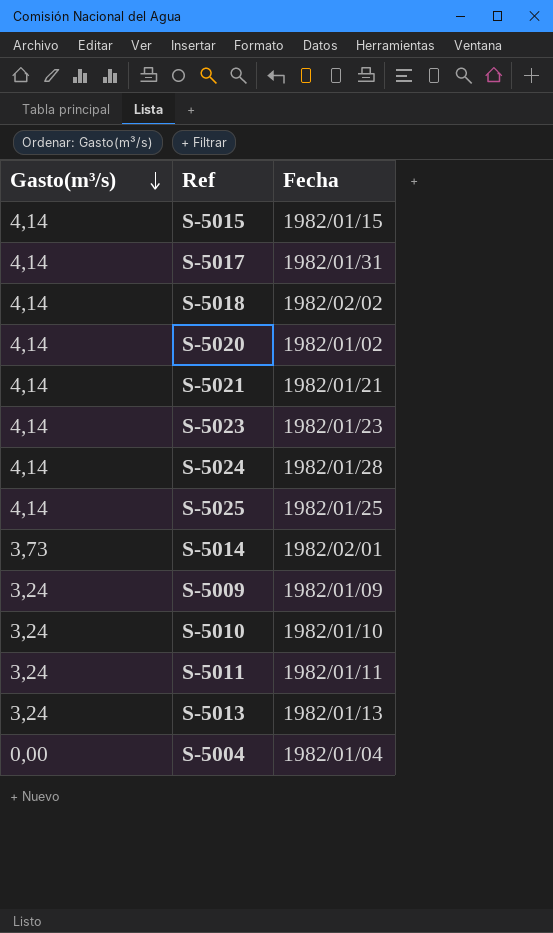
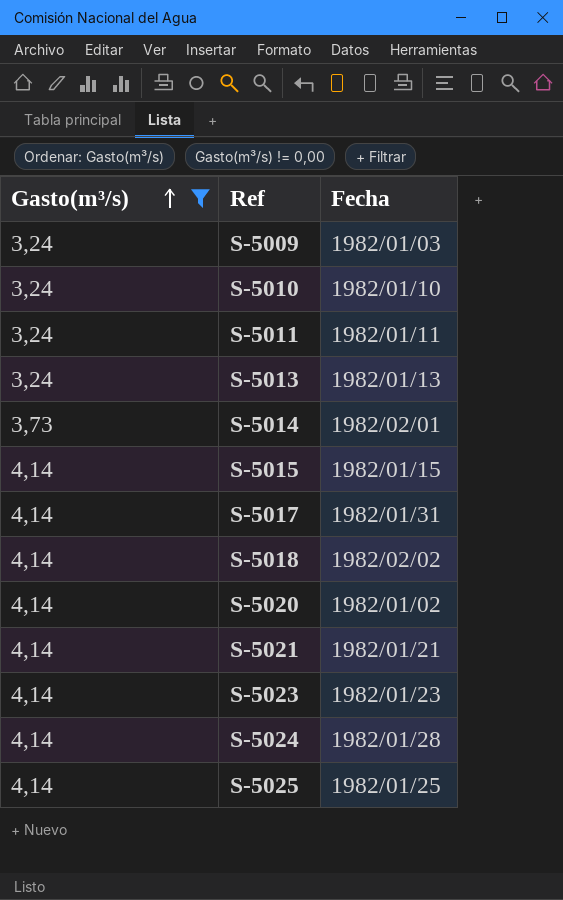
filter: none -> Gasto(m³/s) != 0,00
row order: Gasto(m³/s) descending -> Gasto(m³/s) ascending
S-5009 | Fecha: 1982/01/09 -> 1982/01/03

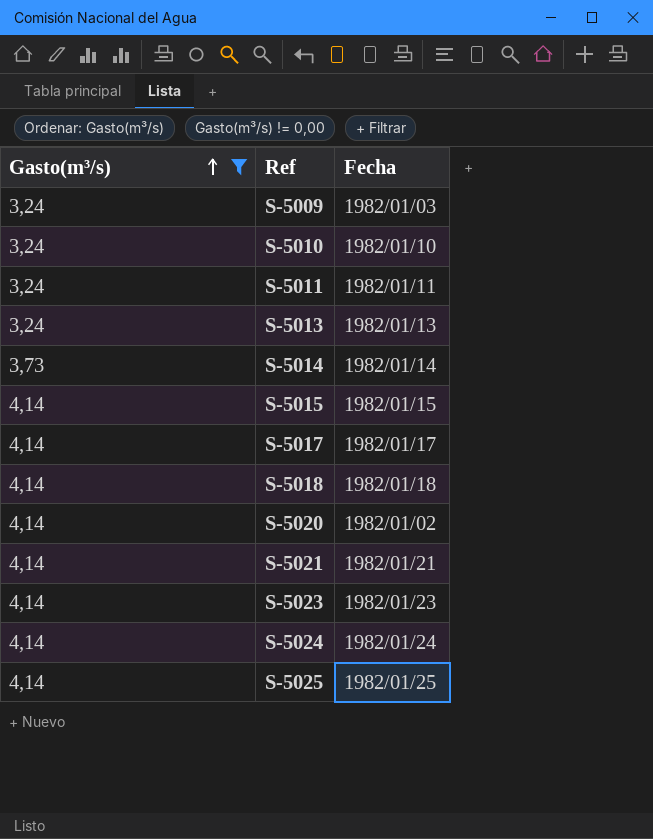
S-5014 | Fecha: 1982/02/01 -> 1982/01/14
S-5017 | Fecha: 1982/01/31 -> 1982/01/17
S-5018 | Fecha: 1982/02/02 -> 1982/01/18
S-5024 | Fecha: 1982/01/28 -> 1982/01/24

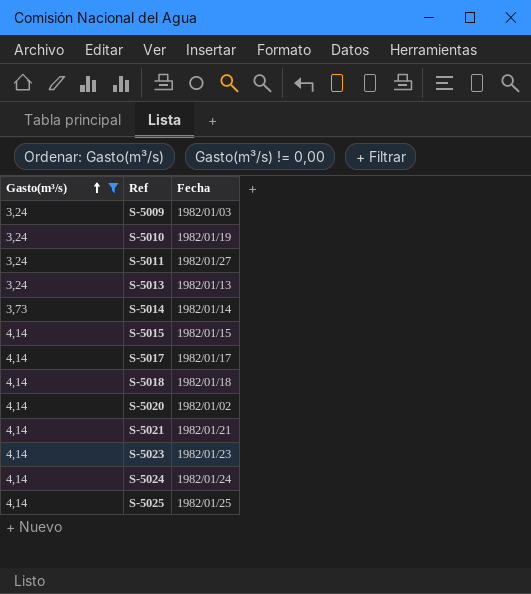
S-5010 | Fecha: 1982/01/10 -> 1982/01/19
S-5011 | Fecha: 1982/01/11 -> 1982/01/27

